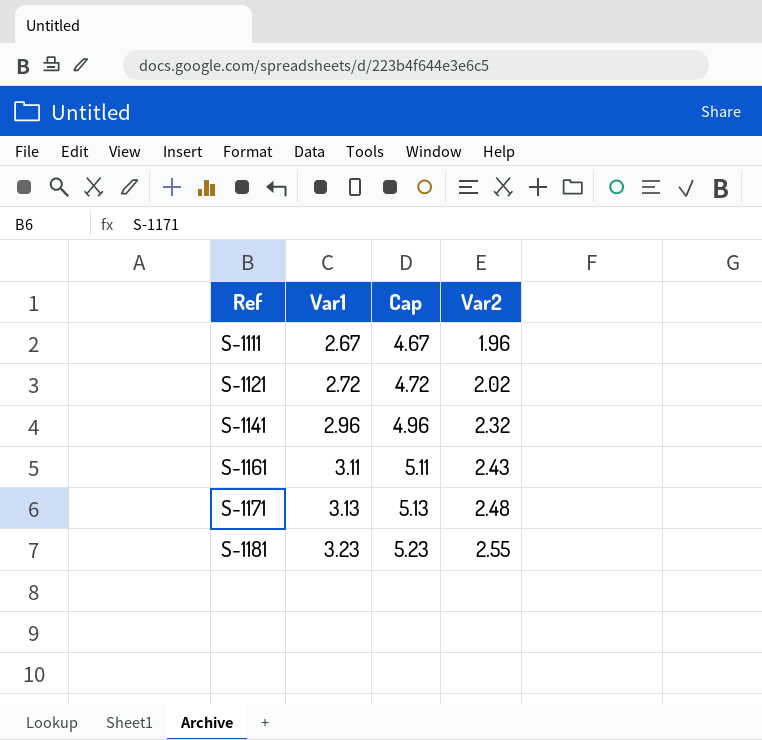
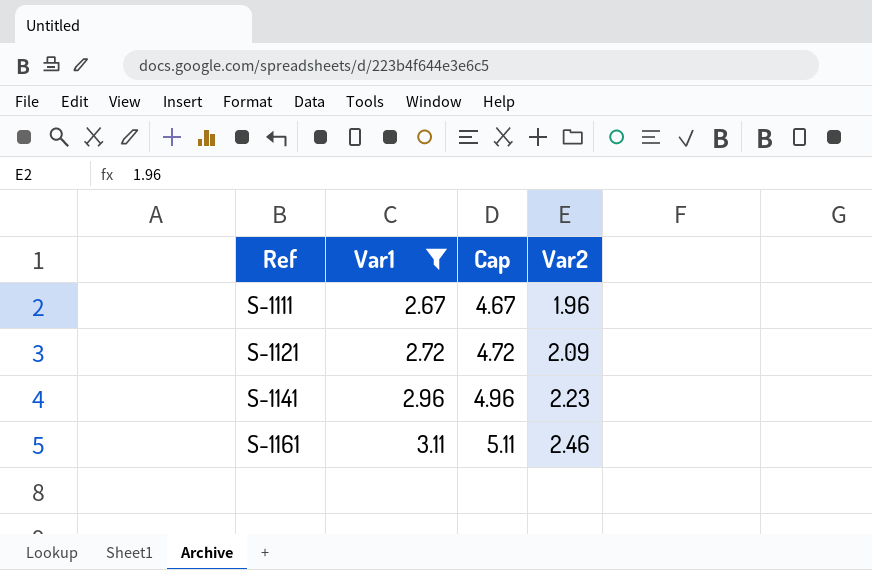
filter: none -> Var1 <= 3.11
S-1121 | Var2: 2.02 -> 2.09
S-1141 | Var2: 2.32 -> 2.23
S-1161 | Var2: 2.43 -> 2.46

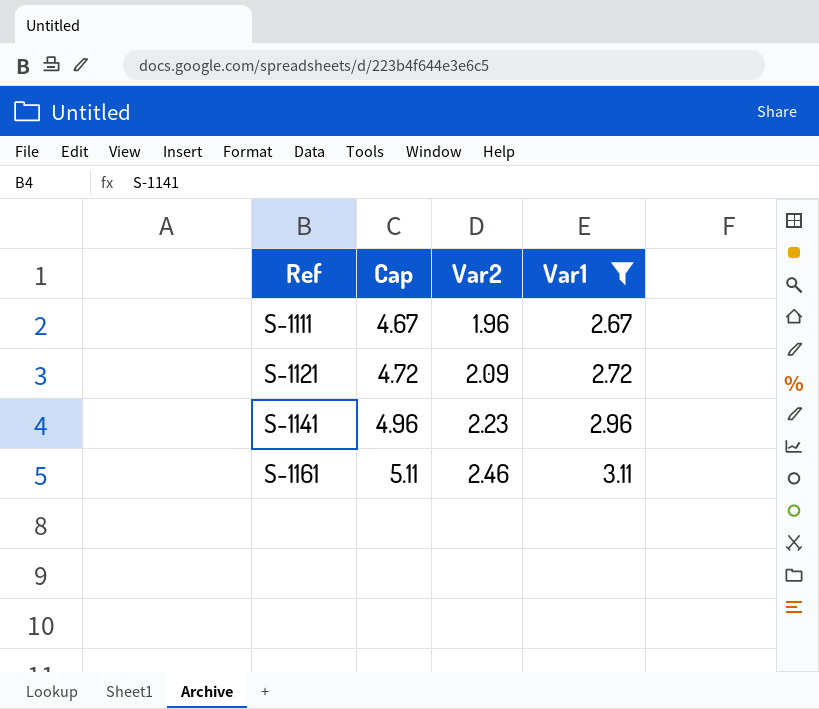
column Var1 | position: 2 -> 4

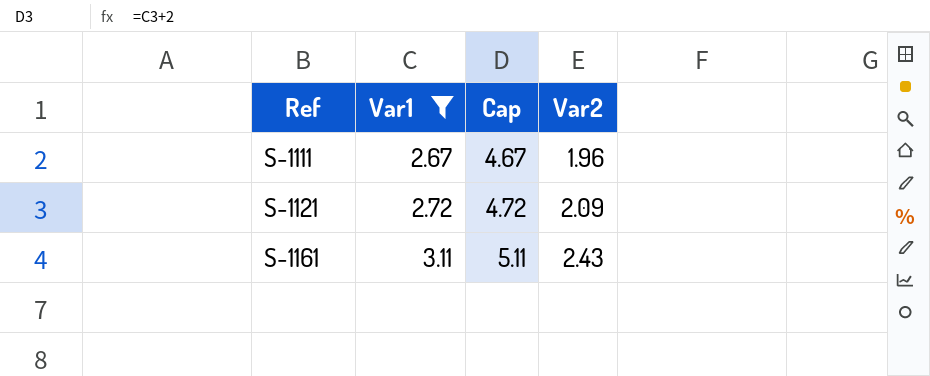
column Var1 | position: 4 -> 2
row S-1141: 4.96 | 2.23 | 2.96 -> none
S-1161 | Var2: 2.46 -> 2.43

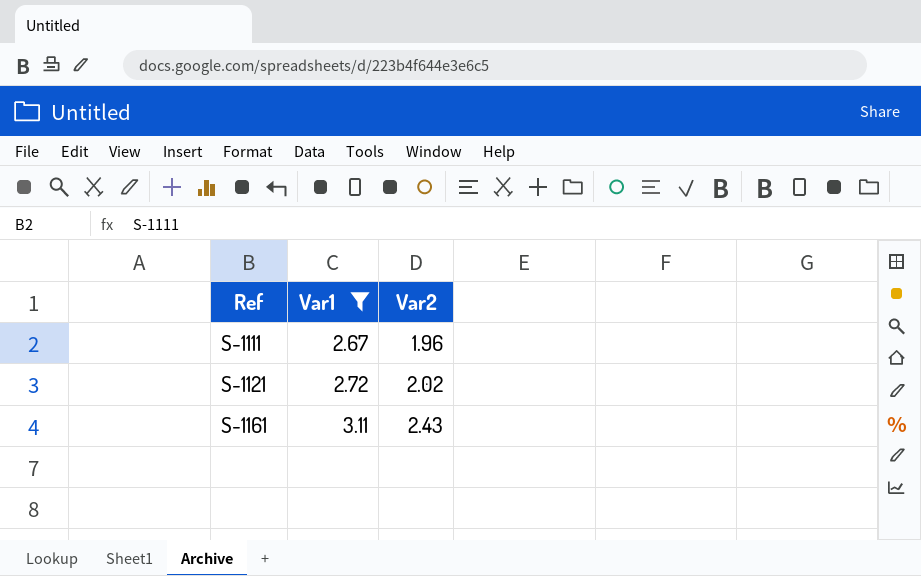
column Cap | formula: [Var1] + 2 -> none
S-1121 | Var2: 2.09 -> 2.02

